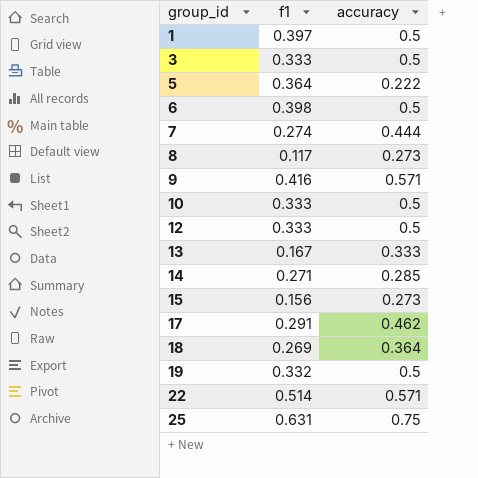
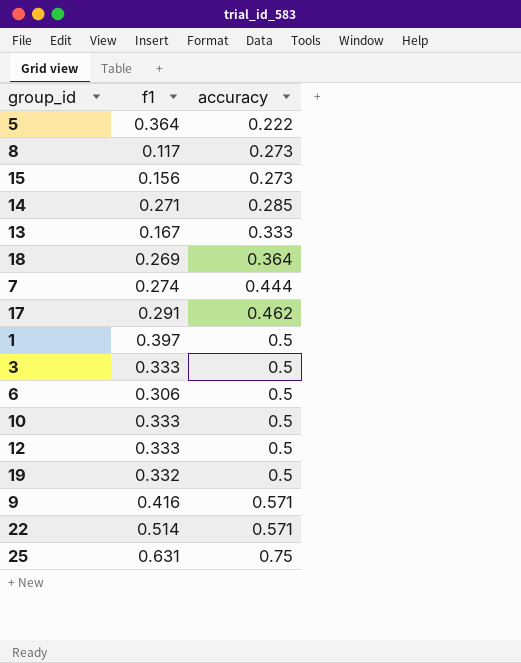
row order: group_id ascending -> accuracy ascending
6 | f1: 0.398 -> 0.306

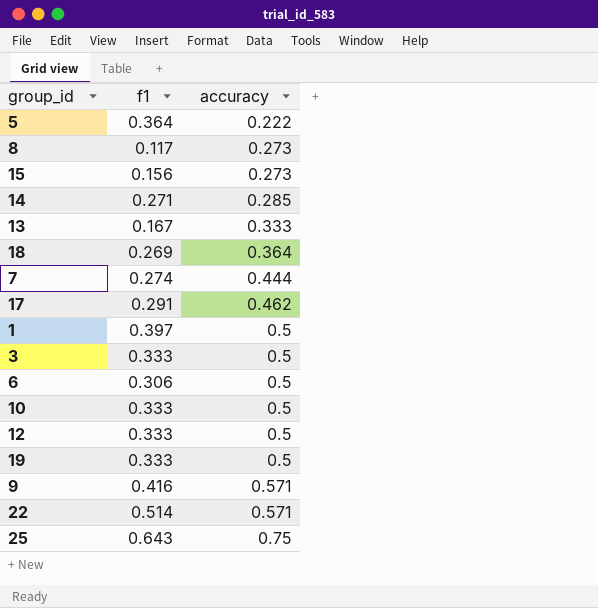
19 | f1: 0.332 -> 0.333
25 | f1: 0.631 -> 0.643

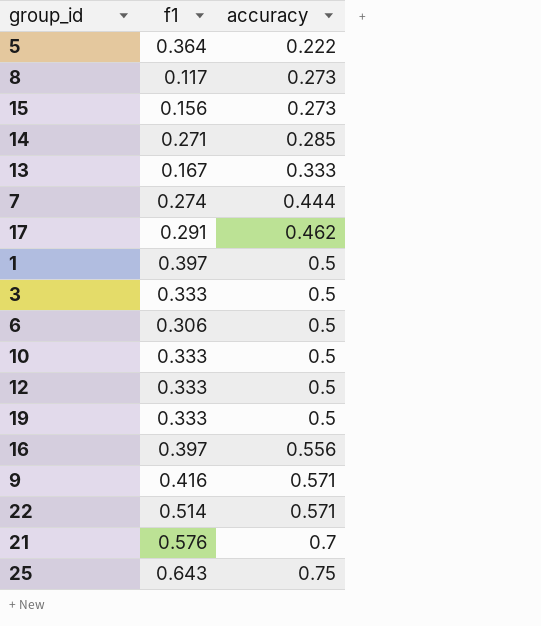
row 18: 0.269 | 0.364 -> none
row 16: none -> 0.397 | 0.556
row 21: none -> 0.576 | 0.7

